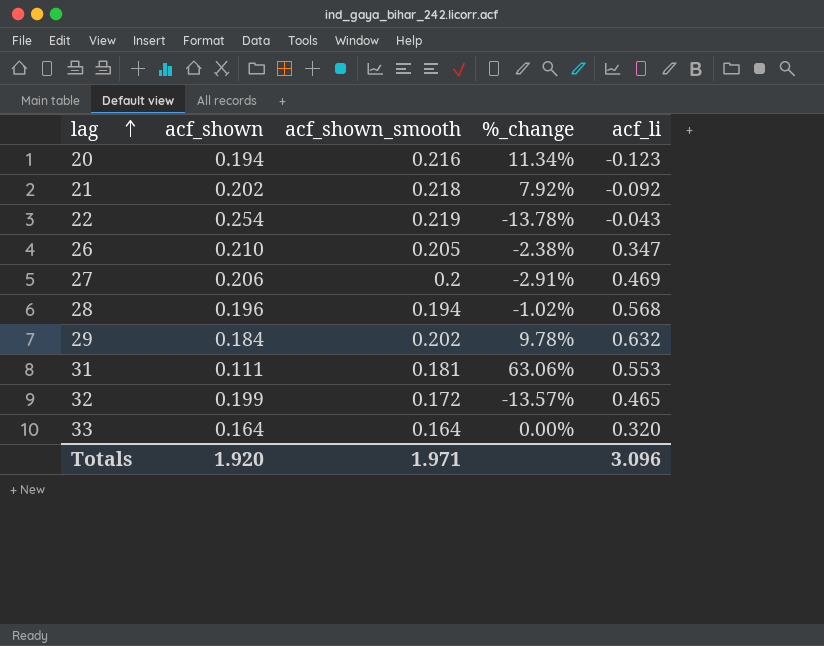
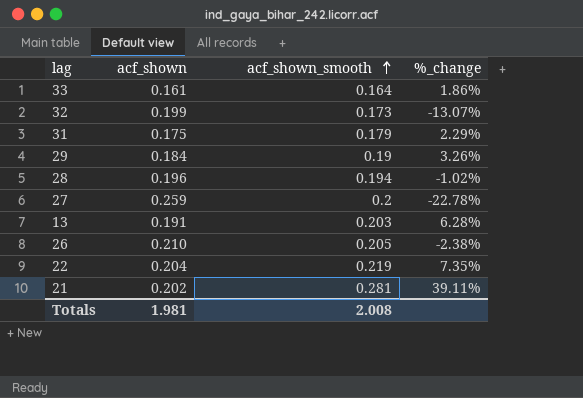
row order: lag ascending -> acf_shown_smooth ascending
column acf_li | position: 5 -> none
row 20: 0.194 | 0.216 | 11.34% | -0.123 -> none
33 | acf_shown: 0.164 -> 0.161
33 | %_change: 0.00% -> 1.86%
32 | acf_shown_smooth: 0.172 -> 0.173
32 | %_change: -13.57% -> -13.07%
31 | acf_shown: 0.111 -> 0.175
31 | acf_shown_smooth: 0.181 -> 0.179
31 | %_change: 63.06% -> 2.29%
29 | acf_shown_smooth: 0.202 -> 0.19
29 | %_change: 9.78% -> 3.26%
27 | acf_shown: 0.206 -> 0.259
27 | %_change: -2.91% -> -22.78%
row 13: none -> 0.191 | 0.203 | 6.28%
22 | acf_shown: 0.254 -> 0.204
22 | %_change: -13.78% -> 7.35%
21 | acf_shown_smooth: 0.218 -> 0.281
21 | %_change: 7.92% -> 39.11%
Totals | acf_shown: 1.920 -> 1.981
Totals | acf_shown_smooth: 1.971 -> 2.008

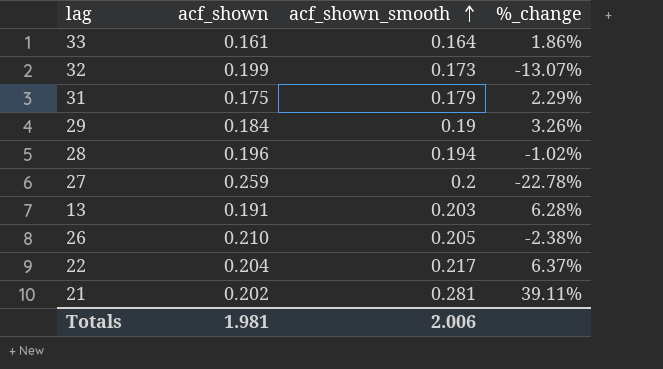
22 | acf_shown_smooth: 0.219 -> 0.217
22 | %_change: 7.35% -> 6.37%
Totals | acf_shown_smooth: 2.008 -> 2.006

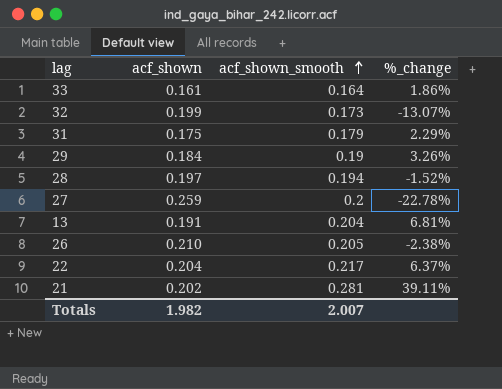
28 | acf_shown: 0.196 -> 0.197
28 | %_change: -1.02% -> -1.52%
13 | acf_shown_smooth: 0.203 -> 0.204
13 | %_change: 6.28% -> 6.81%
Totals | acf_shown: 1.981 -> 1.982
Totals | acf_shown_smooth: 2.006 -> 2.007

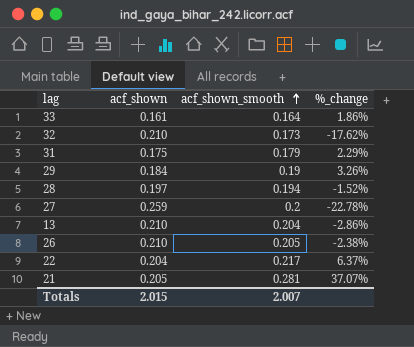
32 | acf_shown: 0.199 -> 0.210
32 | %_change: -13.07% -> -17.62%
13 | acf_shown: 0.191 -> 0.210
13 | %_change: 6.81% -> -2.86%
21 | acf_shown: 0.202 -> 0.205
21 | %_change: 39.11% -> 37.07%
Totals | acf_shown: 1.982 -> 2.015

